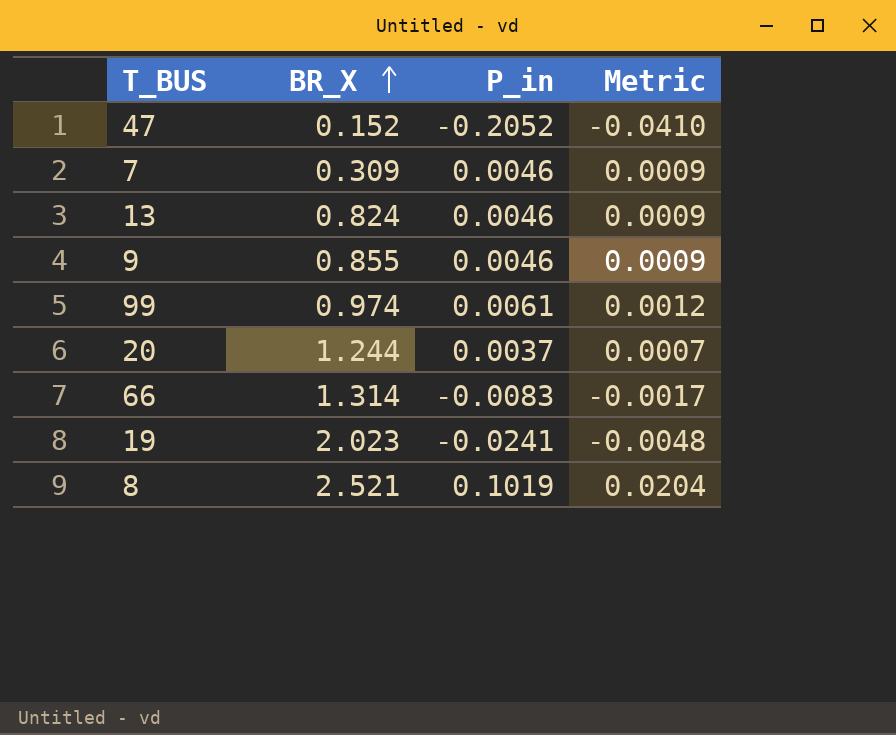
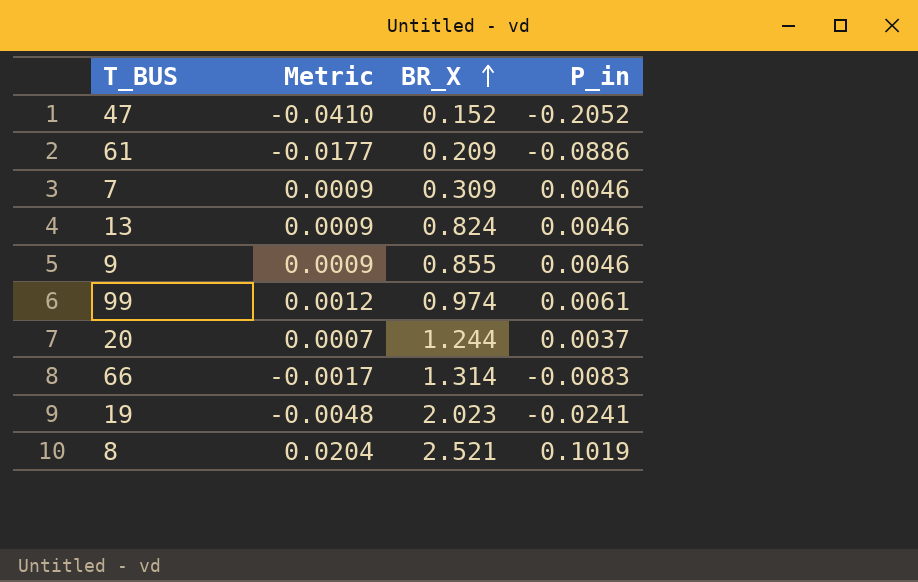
column Metric | position: 4 -> 2
row 61: none -> -0.0177 | 0.209 | -0.0886

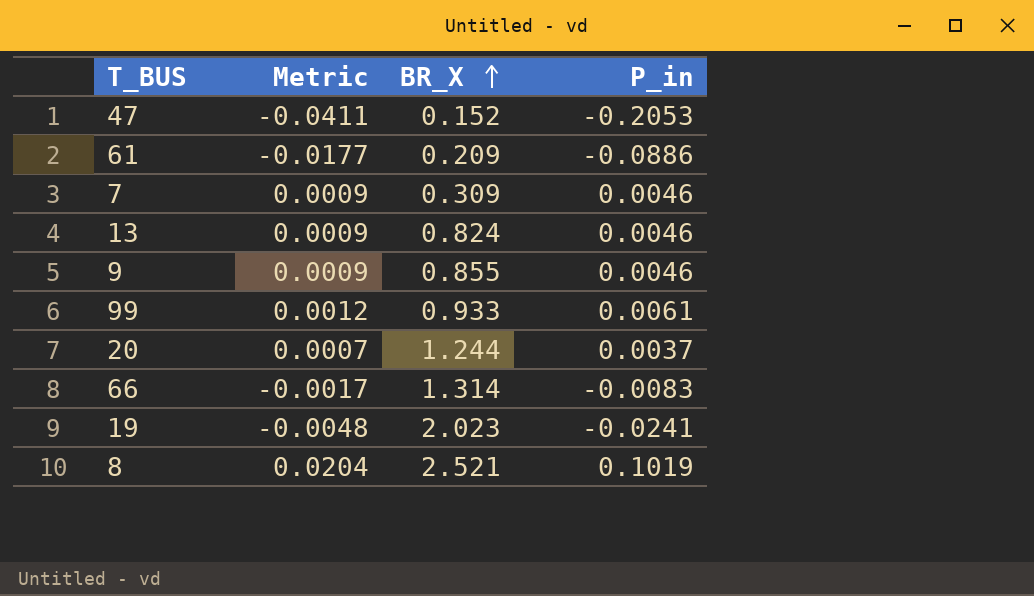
47 | Metric: -0.0410 -> -0.0411
47 | P_in: -0.2052 -> -0.2053
99 | BR_X: 0.974 -> 0.933

